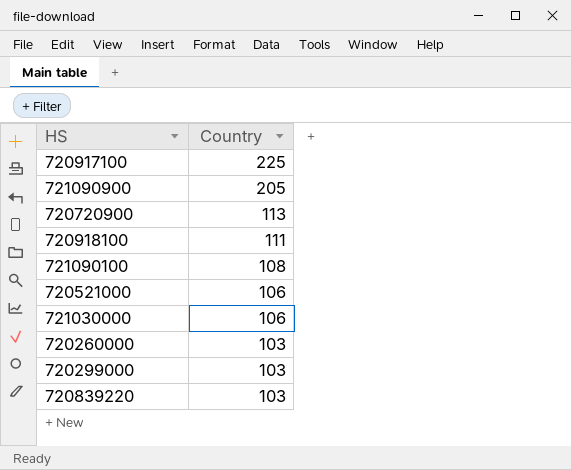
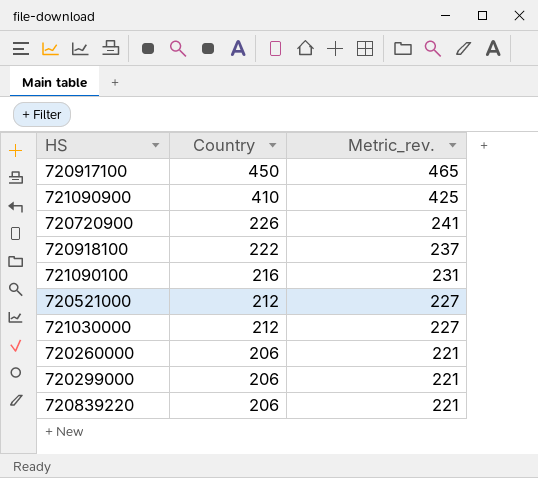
column Metric_rev. | formula: none -> [Country] + 15
720917100 | Country: 225 -> 450
721090900 | Country: 205 -> 410
720720900 | Country: 113 -> 226
720918100 | Country: 111 -> 222
721090100 | Country: 108 -> 216
720521000 | Country: 106 -> 212
721030000 | Country: 106 -> 212
720260000 | Country: 103 -> 206
720299000 | Country: 103 -> 206
720839220 | Country: 103 -> 206

